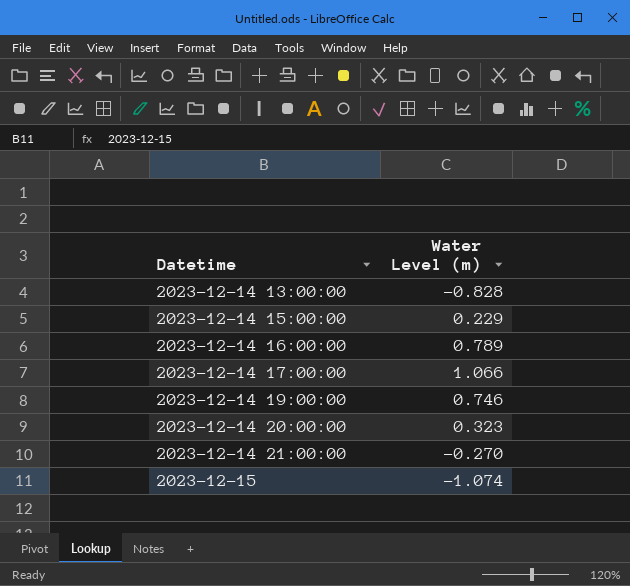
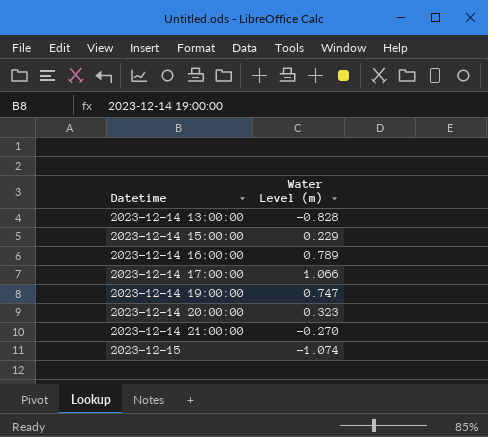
2023-12-14 19:00:00 | Water Level (m): 0.746 -> 0.747

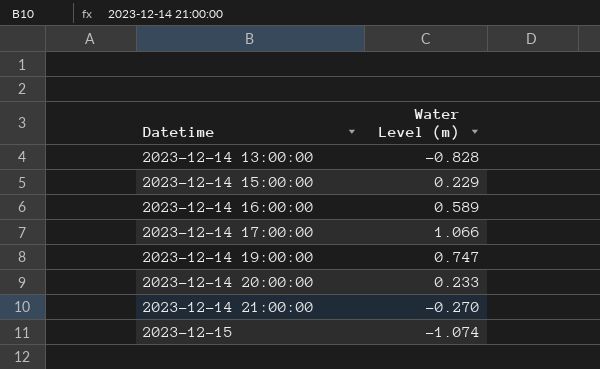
2023-12-14 16:00:00 | Water Level (m): 0.789 -> 0.589
2023-12-14 20:00:00 | Water Level (m): 0.323 -> 0.233

